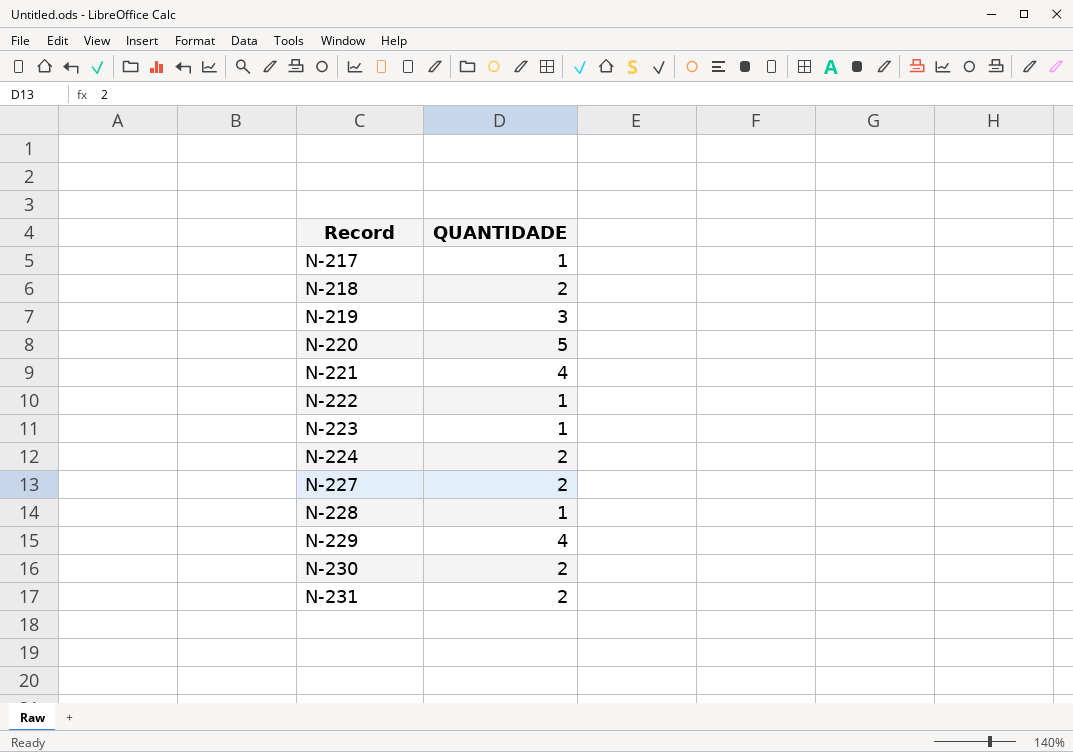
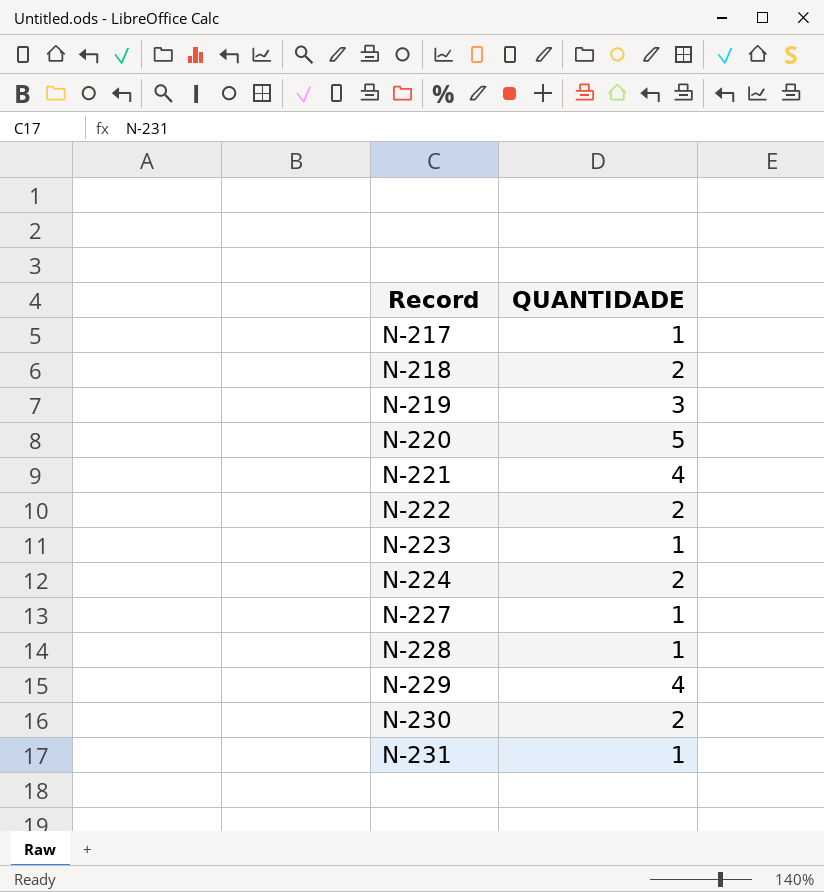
N-222 | QUANTIDADE: 1 -> 2
N-227 | QUANTIDADE: 2 -> 1
N-231 | QUANTIDADE: 2 -> 1

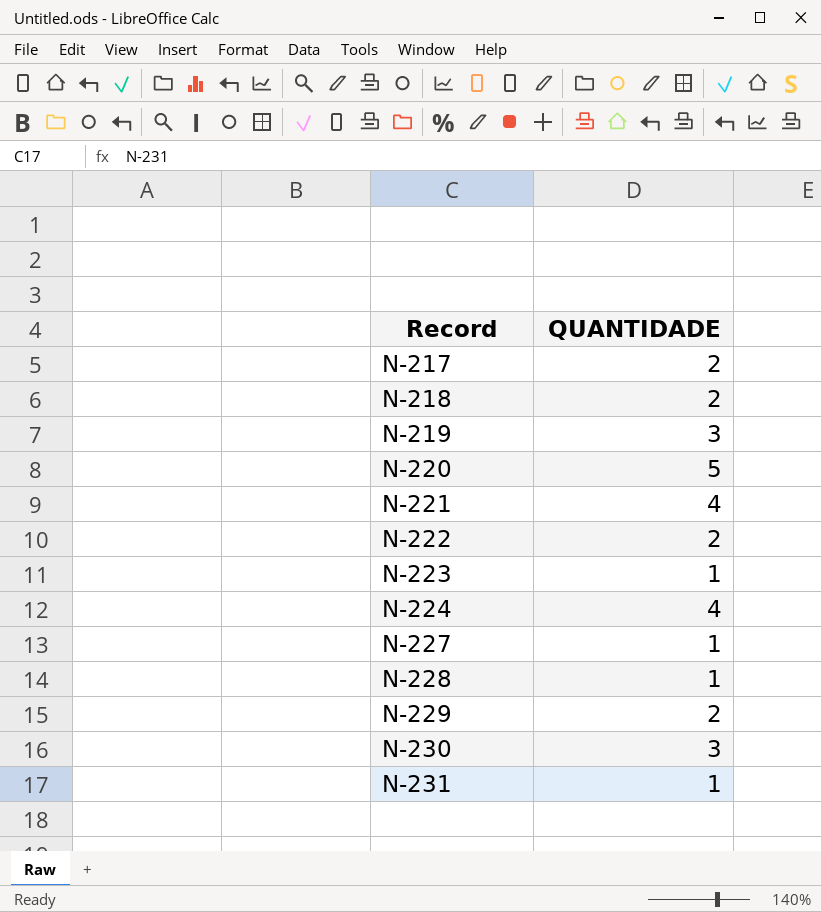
N-217 | QUANTIDADE: 1 -> 2
N-224 | QUANTIDADE: 2 -> 4
N-229 | QUANTIDADE: 4 -> 2
N-230 | QUANTIDADE: 2 -> 3

